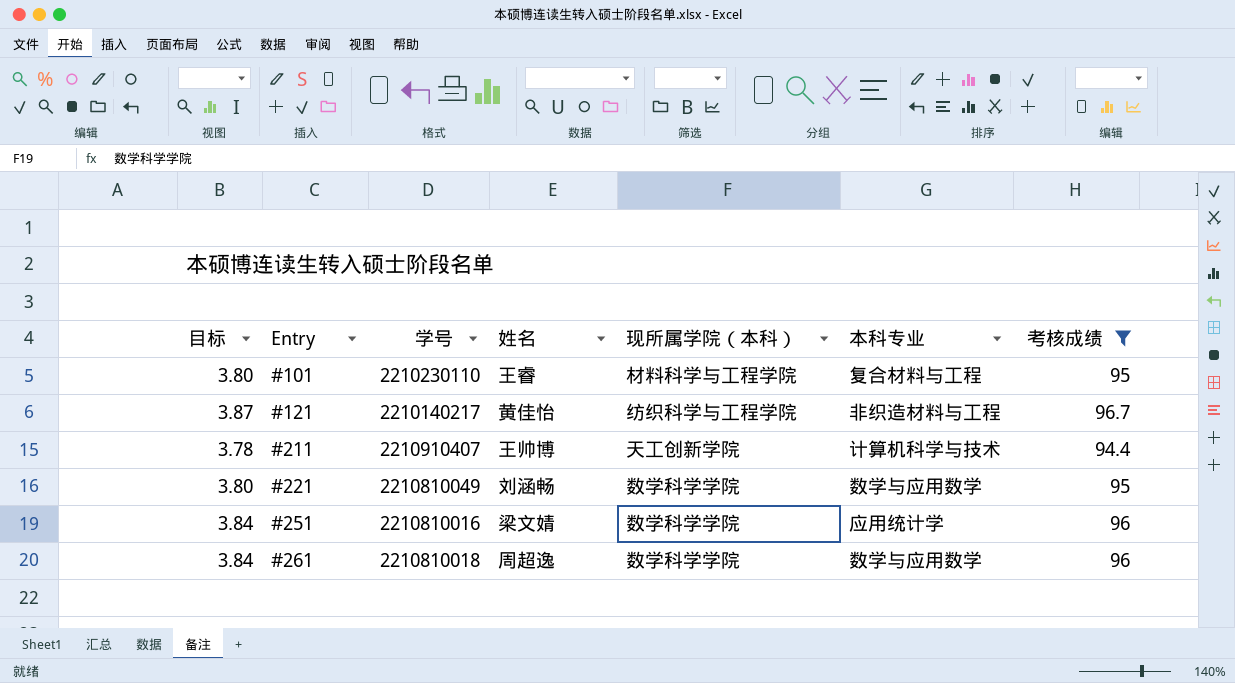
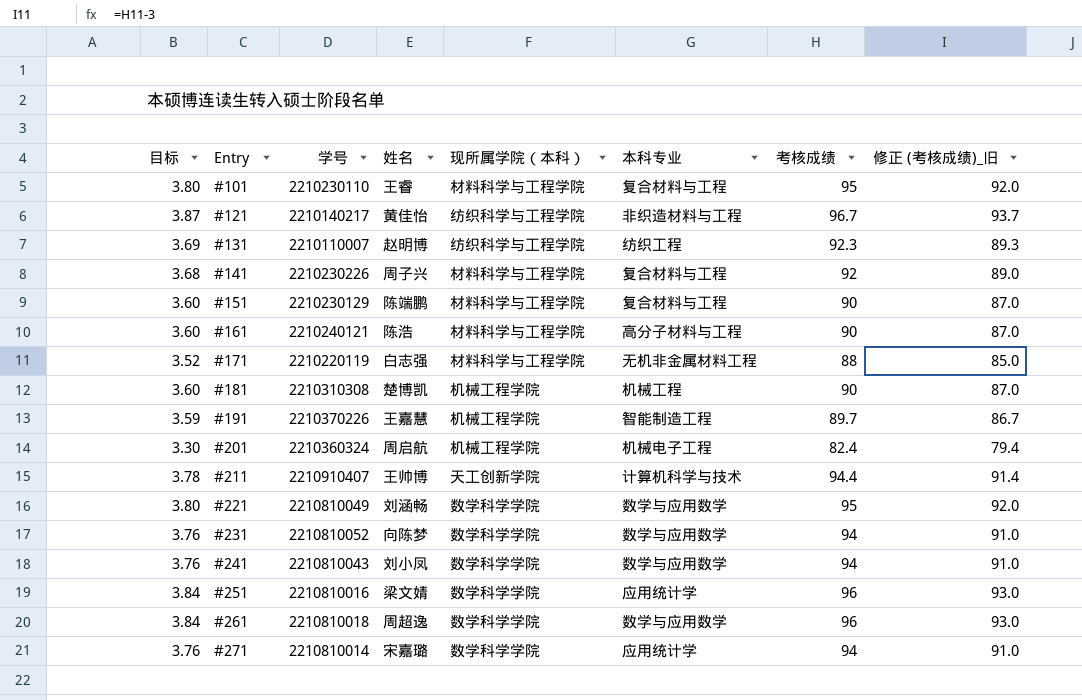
filter: 考核成绩 >= 94.4 -> none
column 修正 (考核成绩)_旧 | formula: none -> [考核成绩] - 3

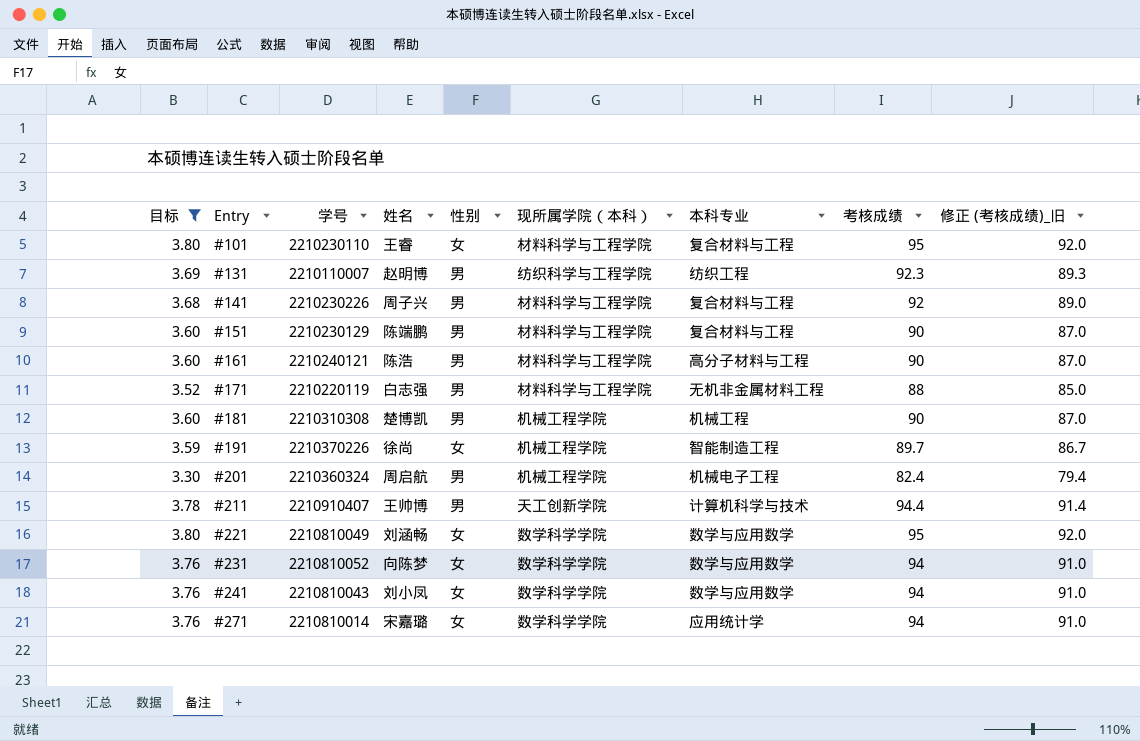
filter: none -> 目标 <= 3.80
column 性别 | position: none -> 5
#191 | 姓名: 王嘉慧 -> 徐尚

